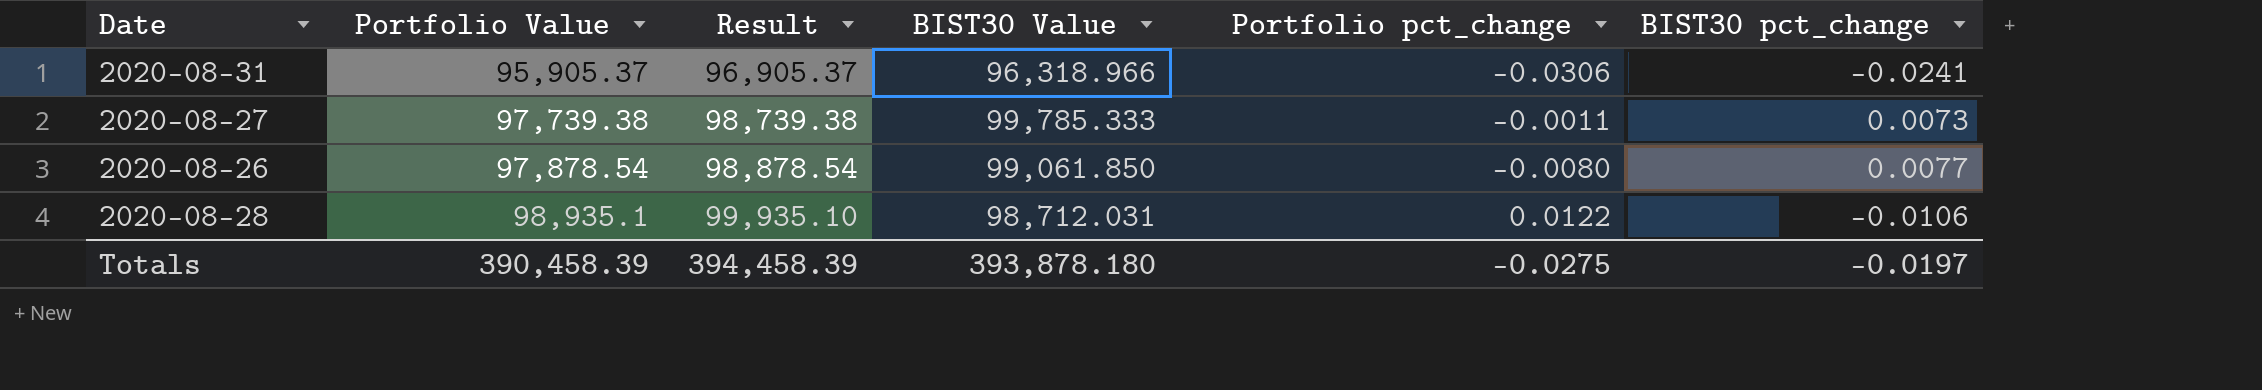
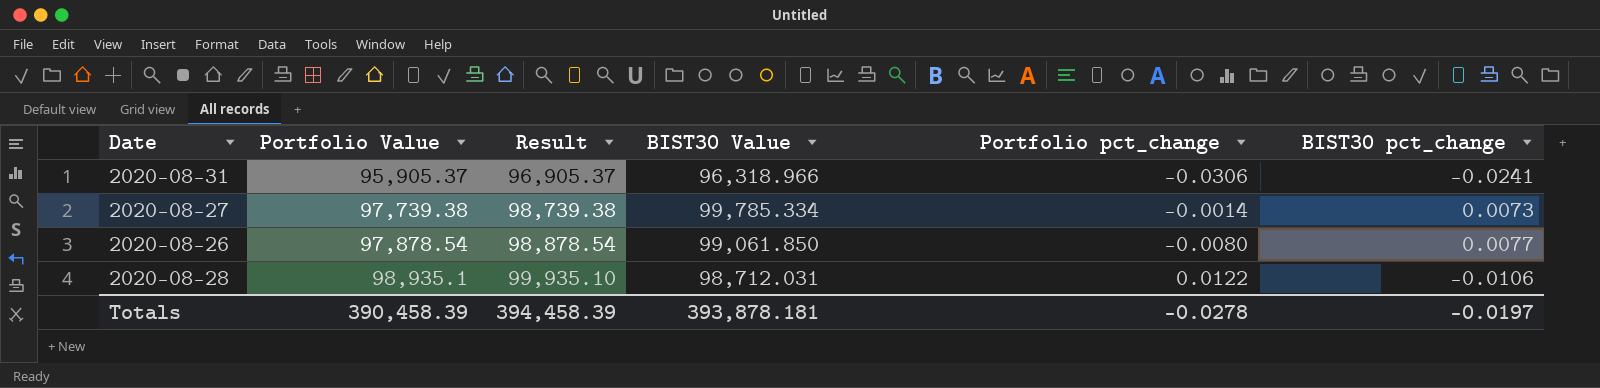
2020-08-27 | BIST30 Value: 99,785.333 -> 99,785.334
2020-08-27 | Portfolio pct_change: -0.0011 -> -0.0014
Totals | BIST30 Value: 393,878.180 -> 393,878.181
Totals | Portfolio pct_change: -0.0275 -> -0.0278

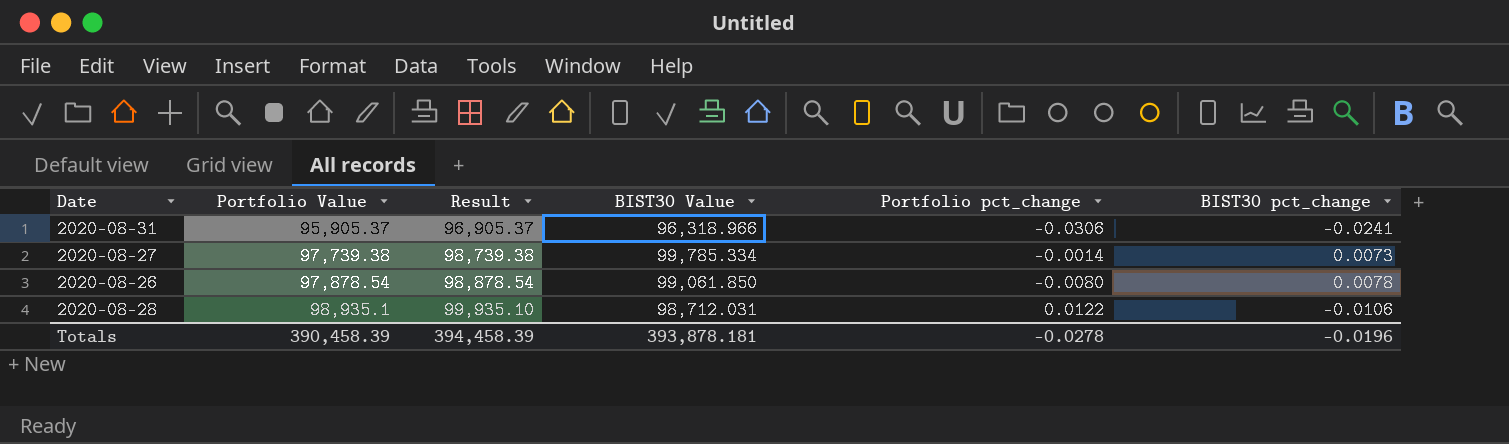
2020-08-26 | BIST30 pct_change: 0.0077 -> 0.0078
Totals | BIST30 pct_change: -0.0197 -> -0.0196

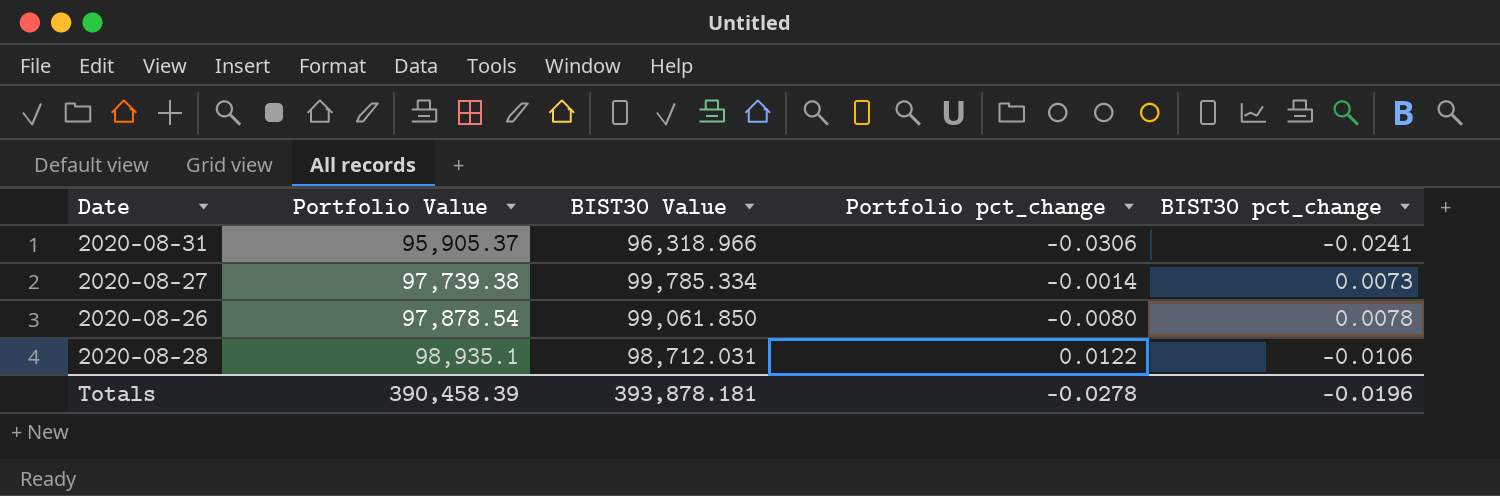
column Result | formula: [Portfolio Value] + 1000 -> none

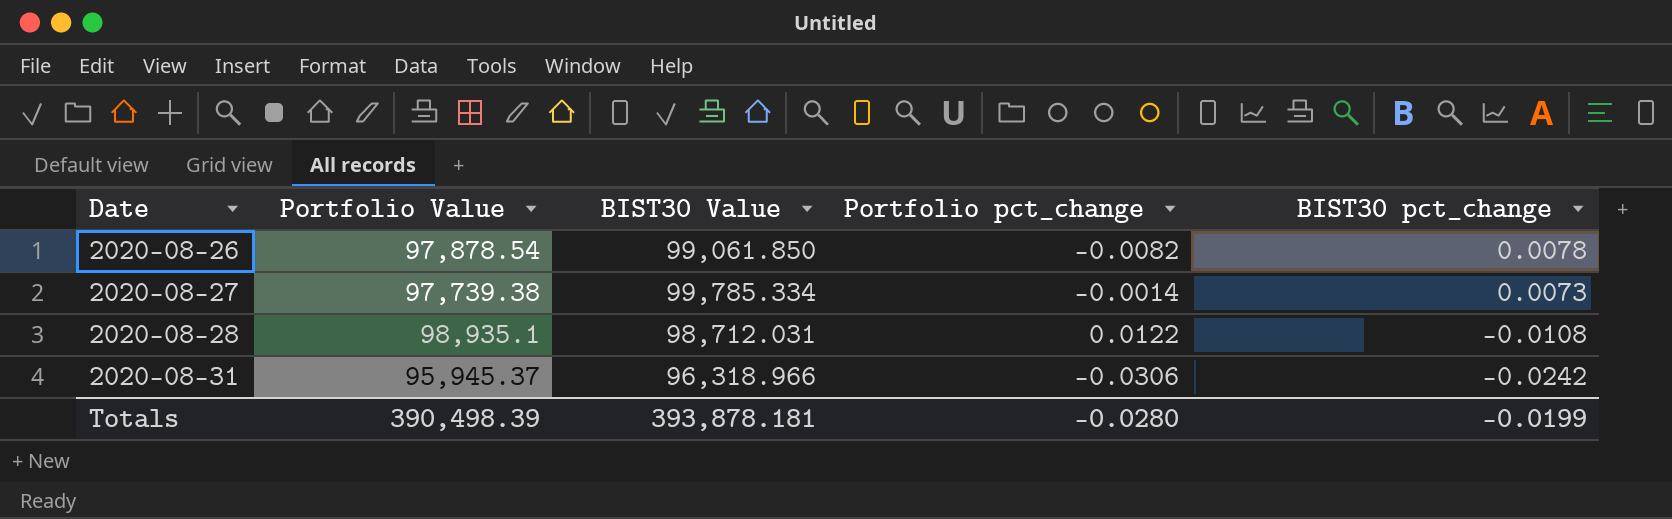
row order: Portfolio Value ascending -> Date ascending
2020-08-26 | Portfolio pct_change: -0.0080 -> -0.0082
2020-08-28 | BIST30 pct_change: -0.0106 -> -0.0108
2020-08-31 | Portfolio Value: 95,905.37 -> 95,945.37
2020-08-31 | BIST30 pct_change: -0.0241 -> -0.0242
Totals | Portfolio Value: 390,458.39 -> 390,498.39
Totals | Portfolio pct_change: -0.0278 -> -0.0280
Totals | BIST30 pct_change: -0.0196 -> -0.0199

